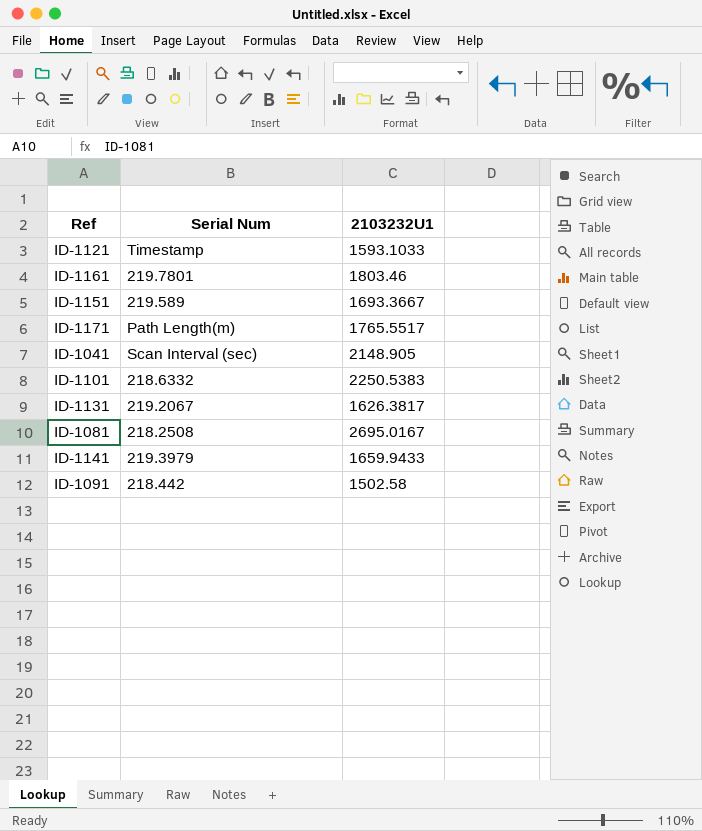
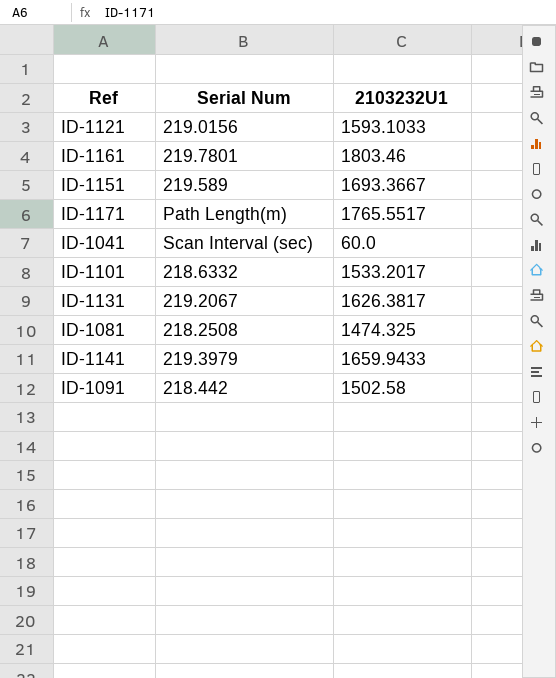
ID-1121 | Serial Num: Timestamp -> 219.0156
ID-1041 | 2103232U1: 2148.905 -> 60.0
ID-1101 | 2103232U1: 2250.5383 -> 1533.2017
ID-1081 | 2103232U1: 2695.0167 -> 1474.325

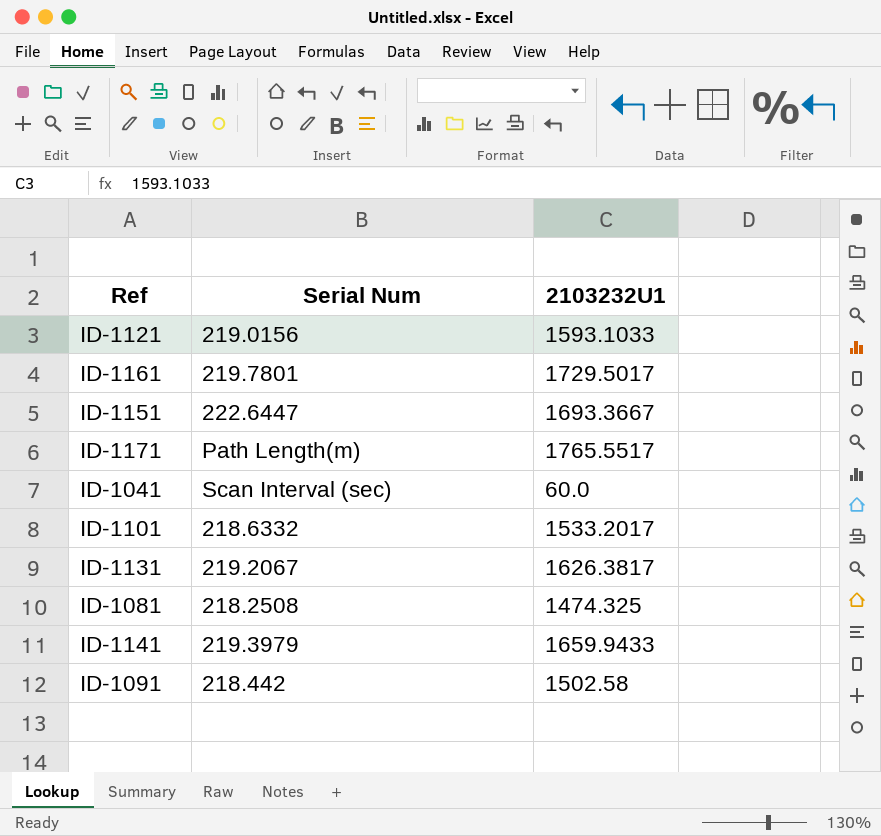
ID-1161 | 2103232U1: 1803.46 -> 1729.5017
ID-1151 | Serial Num: 219.589 -> 222.6447

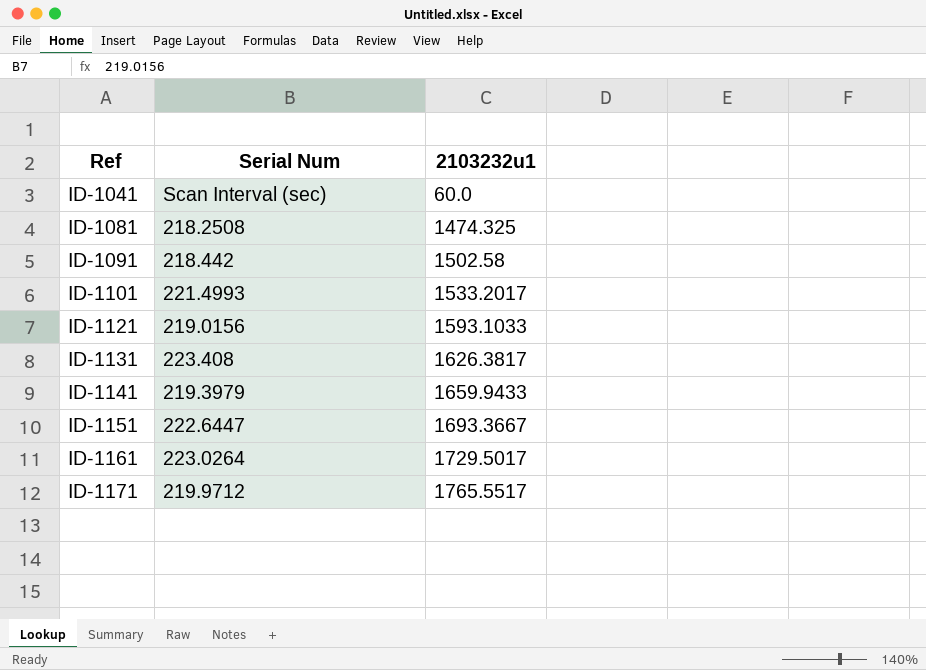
row order: none -> Ref ascending
column name: 2103232U1 -> 2103232u1
ID-1101 | Serial Num: 218.6332 -> 221.4993
ID-1131 | Serial Num: 219.2067 -> 223.408
ID-1161 | Serial Num: 219.7801 -> 223.0264
ID-1171 | Serial Num: Path Length(m) -> 219.9712

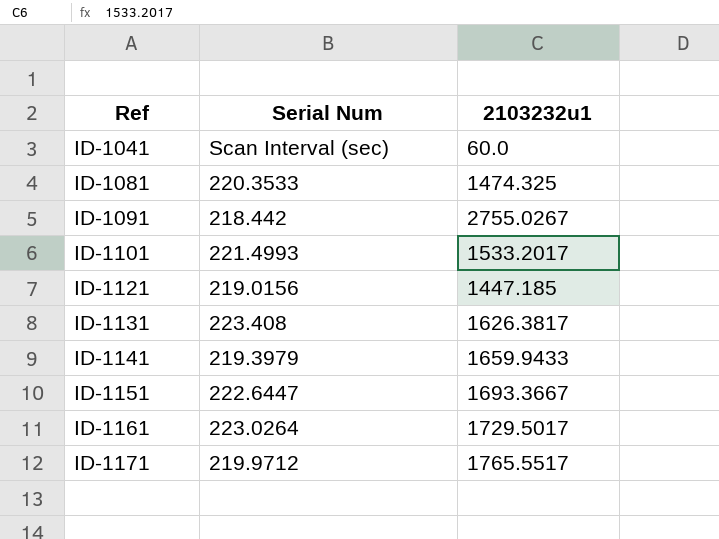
ID-1081 | Serial Num: 218.2508 -> 220.3533
ID-1091 | 2103232u1: 1502.58 -> 2755.0267
ID-1121 | 2103232u1: 1593.1033 -> 1447.185

